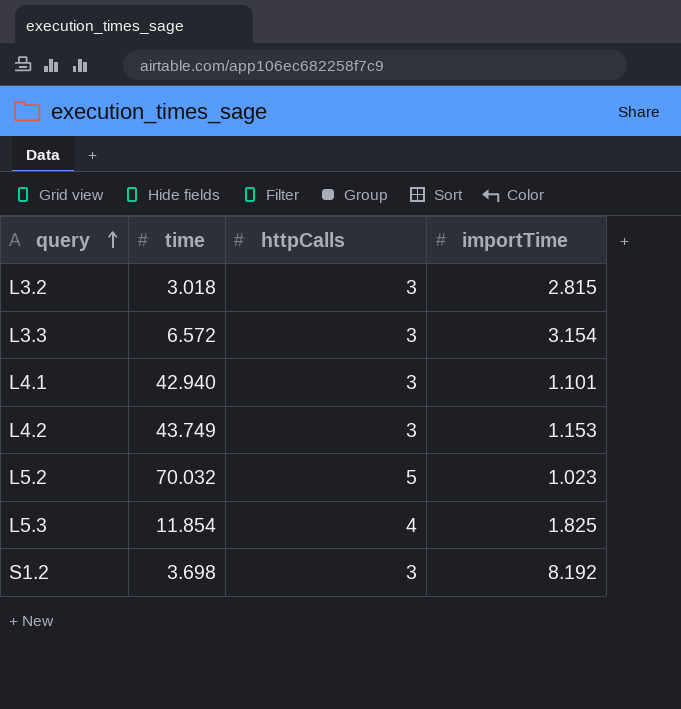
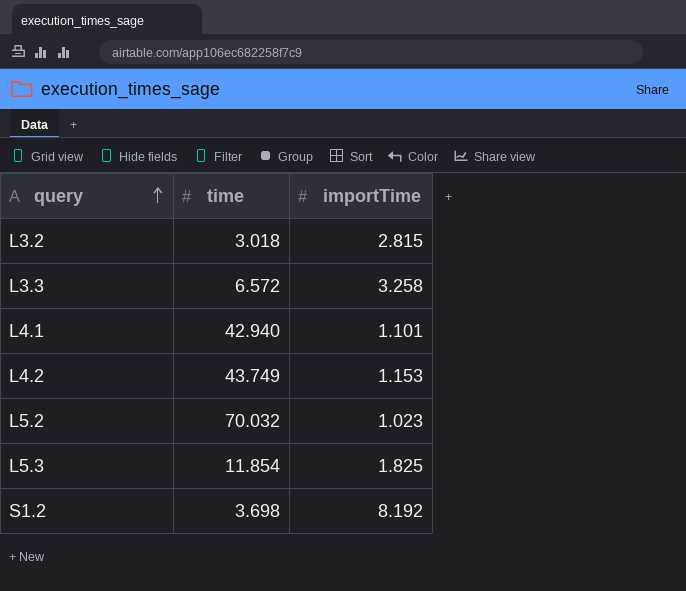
column httpCalls | position: 3 -> none
L3.3 | importTime: 3.154 -> 3.258

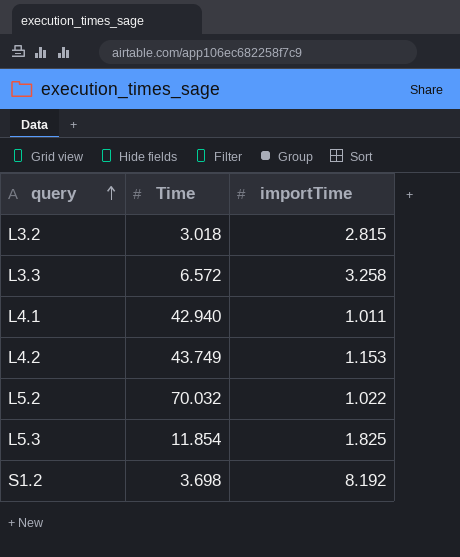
column name: time -> Time
L4.1 | importTime: 1.101 -> 1.011
L5.2 | importTime: 1.023 -> 1.022

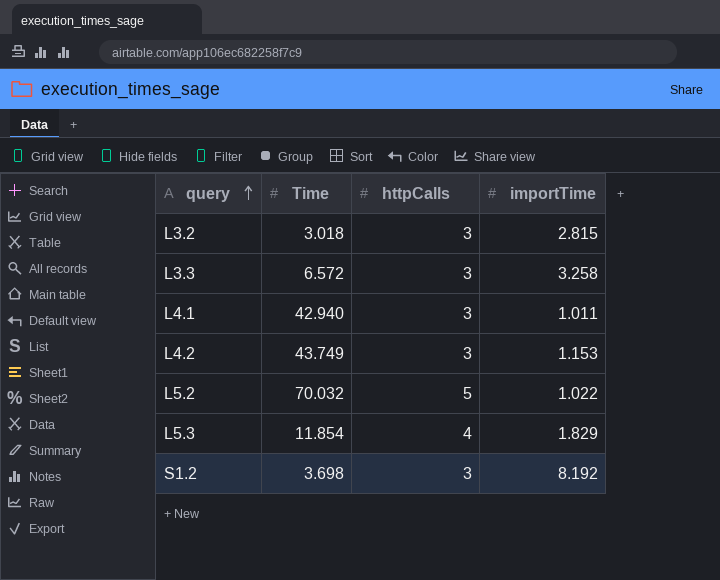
column httpCalls | position: none -> 3
L5.3 | importTime: 1.825 -> 1.829

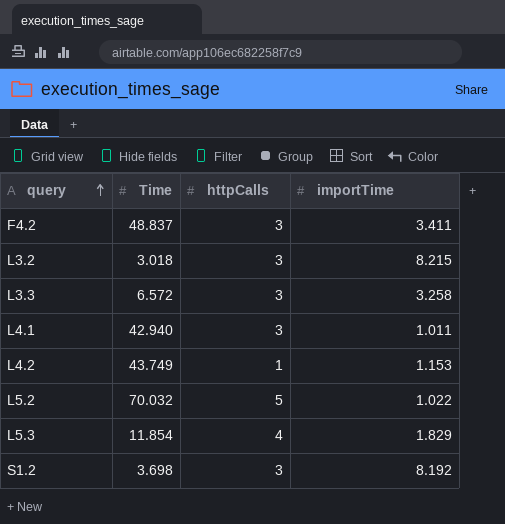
row F4.2: none -> 48.837 | 3 | 3.411
L3.2 | importTime: 2.815 -> 8.215
L4.2 | httpCalls: 3 -> 1

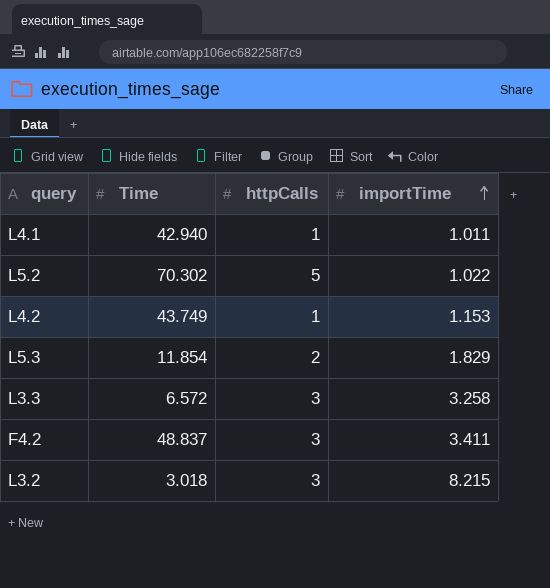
row order: query ascending -> importTime ascending
row S1.2: 3.698 | 3 | 8.192 -> none
L4.1 | httpCalls: 3 -> 1
L5.2 | Time: 70.032 -> 70.302
L5.3 | httpCalls: 4 -> 2

